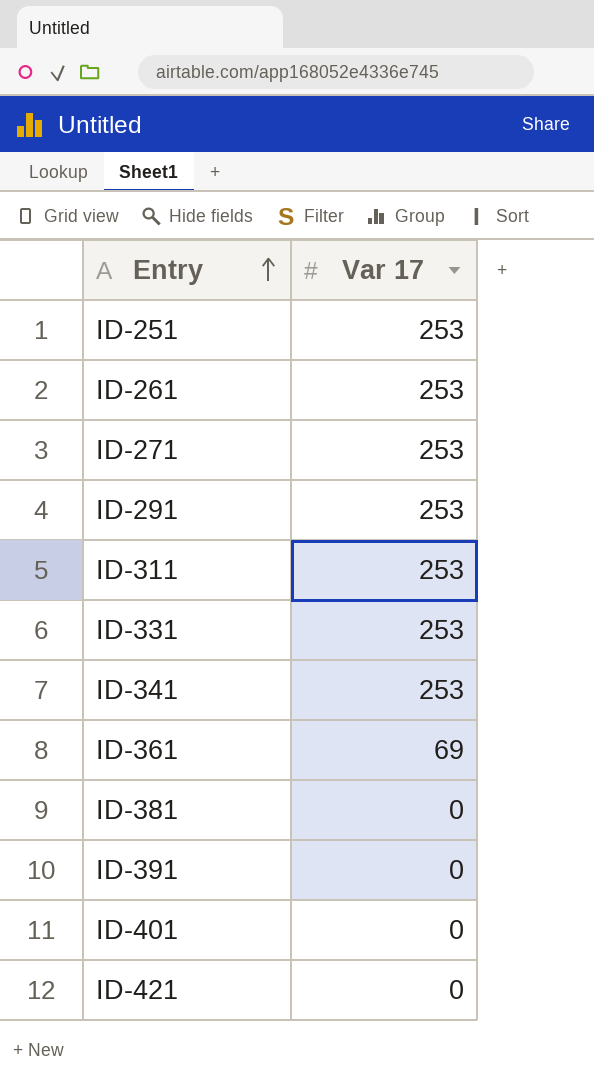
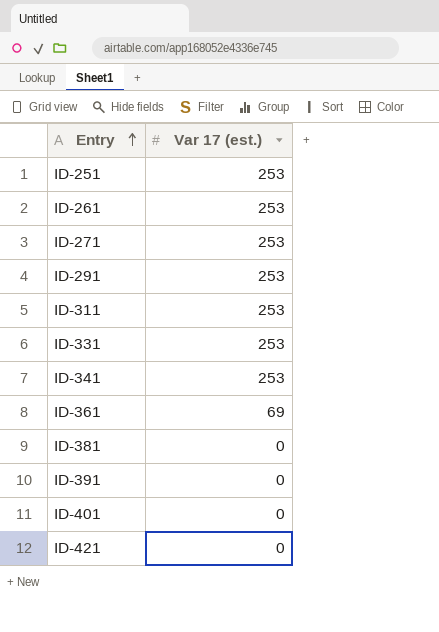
column name: Var 17 -> Var 17 (est.)

